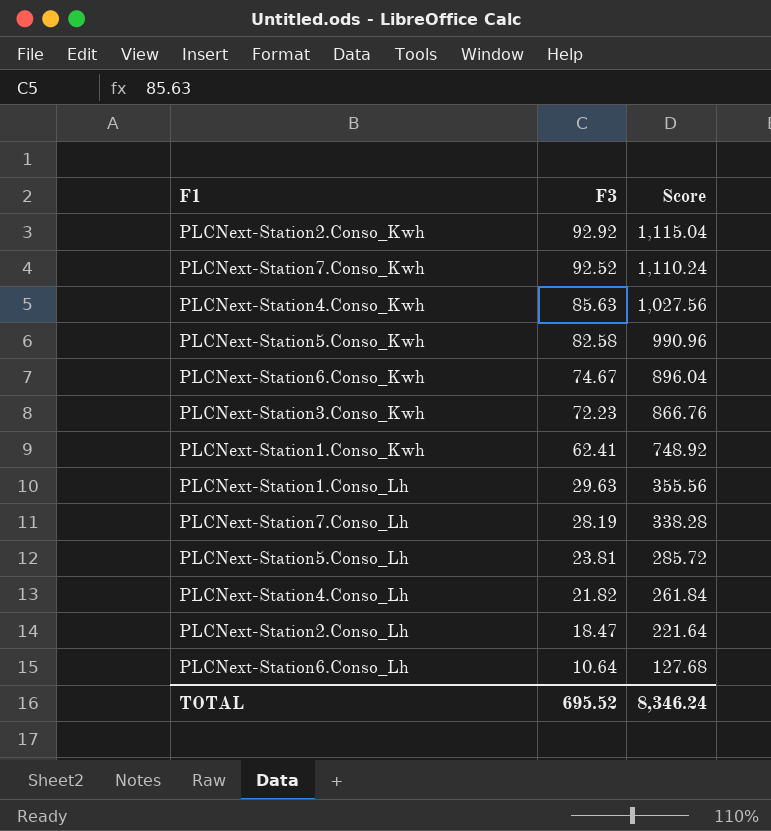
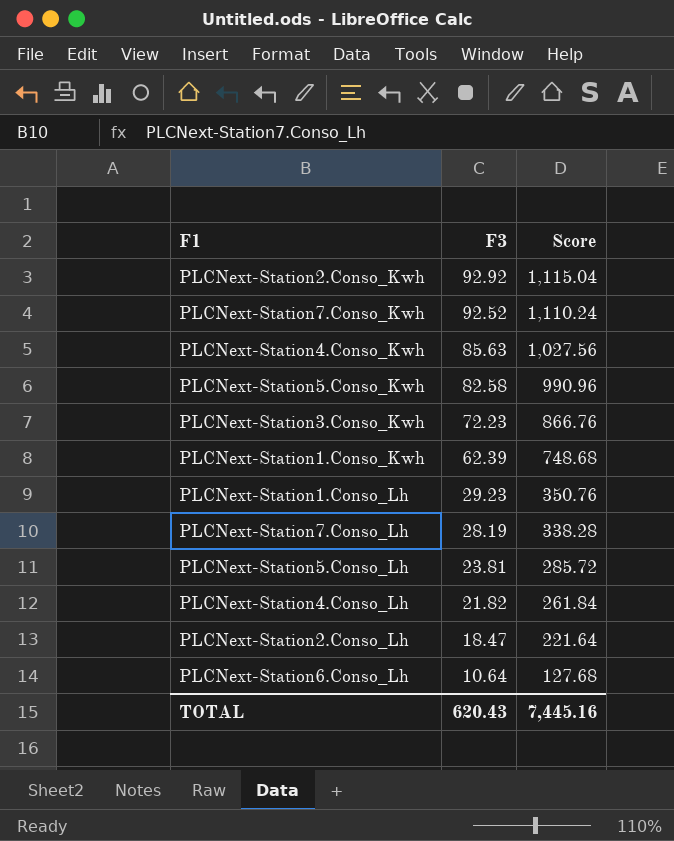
row PLCNext-Station6.Conso_Kwh: 74.67 | 896.04 -> none
PLCNext-Station1.Conso_Kwh | F3: 62.41 -> 62.39
PLCNext-Station1.Conso_Kwh | Score: 748.92 -> 748.68
PLCNext-Station1.Conso_Lh | F3: 29.63 -> 29.23
PLCNext-Station1.Conso_Lh | Score: 355.56 -> 350.76
TOTAL | F3: 695.52 -> 620.43
TOTAL | Score: 8,346.24 -> 7,445.16

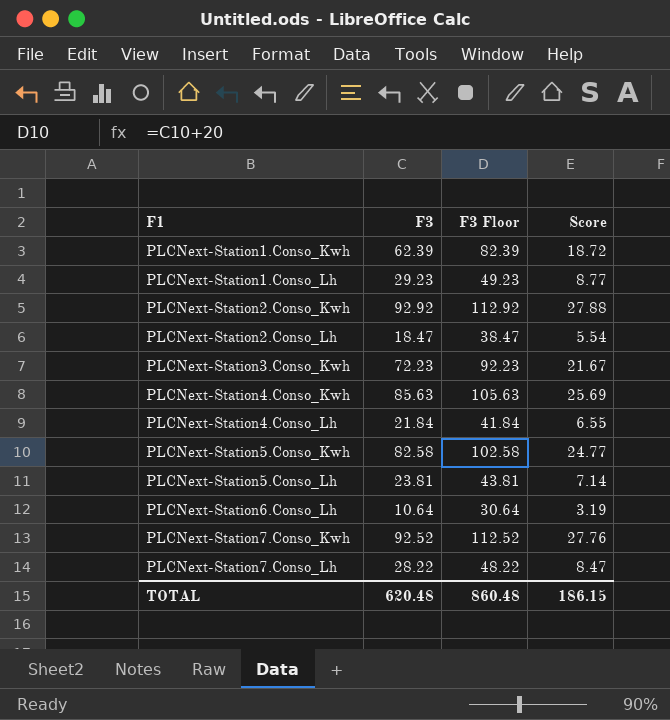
row order: F3 descending -> F1 ascending
column F3 Floor | formula: none -> [F3] + 20
column Score | formula: [F3] * 12 -> [F3] * 0.3
PLCNext-Station4.Conso_Lh | F3: 21.82 -> 21.84
PLCNext-Station7.Conso_Lh | F3: 28.19 -> 28.22
TOTAL | F3: 620.43 -> 620.48
TOTAL | Score: 7,445.16 -> 186.15

